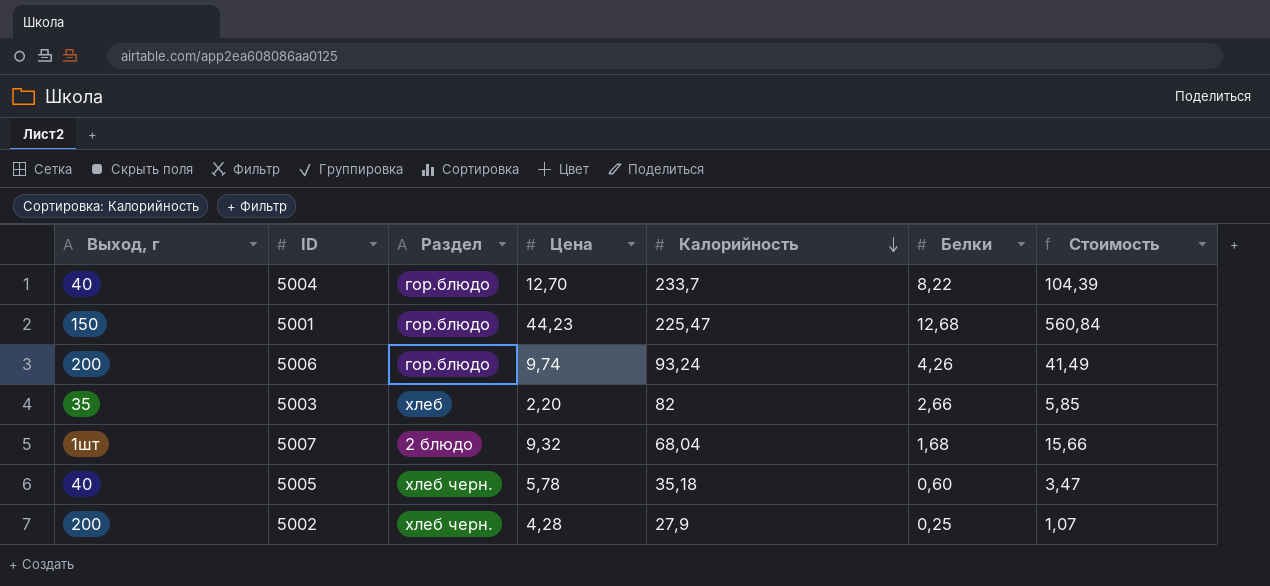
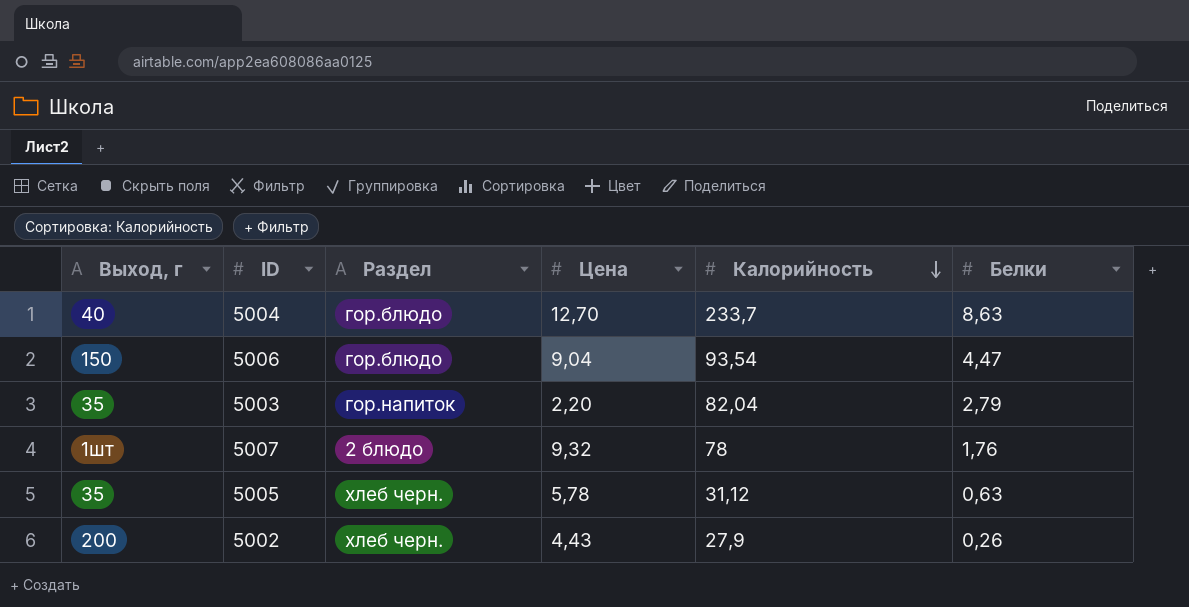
column Стоимость | formula: [Цена] * [Белки] -> none
row 5001: 150 | гор.блюдо | 44,23 | 225,47 | 12,68 | 560,84 -> none
5004 | Белки: 8,22 -> 8,63
5006 | Выход, г: 200 -> 150
5006 | Цена: 9,74 -> 9,04
5006 | Калорийность: 93,24 -> 93,54
5006 | Белки: 4,26 -> 4,47
5003 | Раздел: хлеб -> гор.напиток
5003 | Калорийность: 82 -> 82,04
5003 | Белки: 2,66 -> 2,79
5007 | Калорийность: 68,04 -> 78
5007 | Белки: 1,68 -> 1,76
5005 | Выход, г: 40 -> 35
5005 | Калорийность: 35,18 -> 31,12
5005 | Белки: 0,60 -> 0,63
5002 | Цена: 4,28 -> 4,43
5002 | Белки: 0,25 -> 0,26

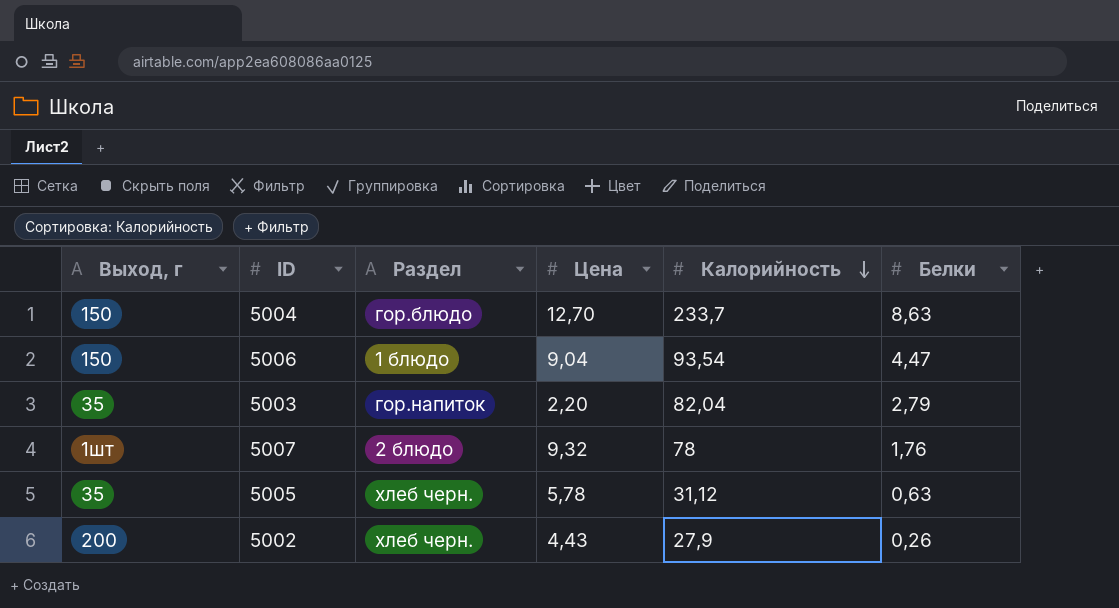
5004 | Выход, г: 40 -> 150
5006 | Раздел: гор.блюдо -> 1 блюдо

